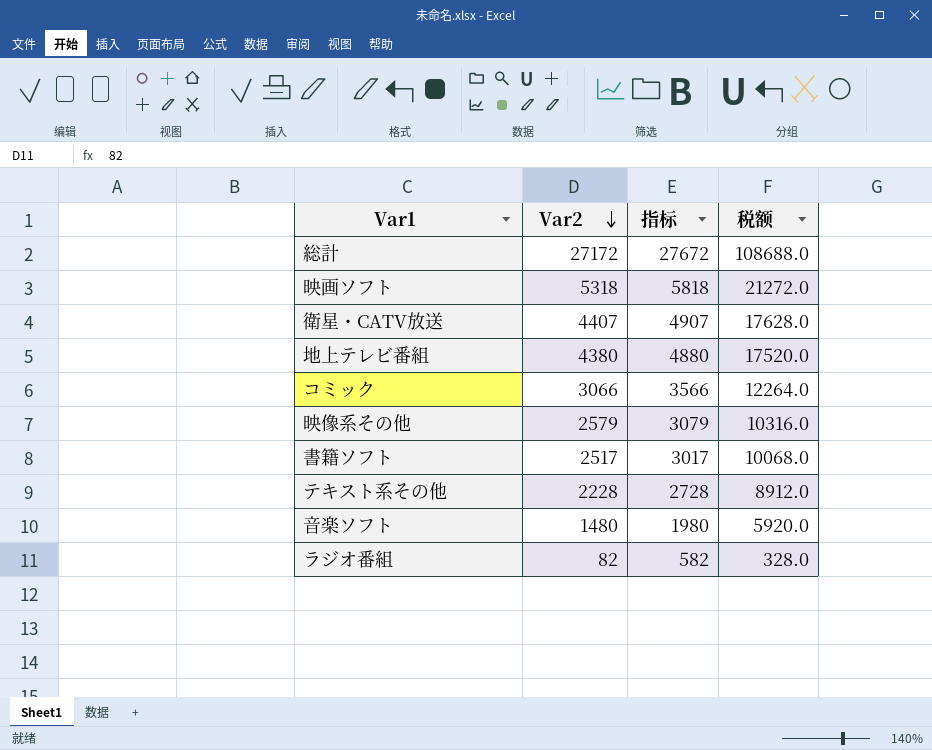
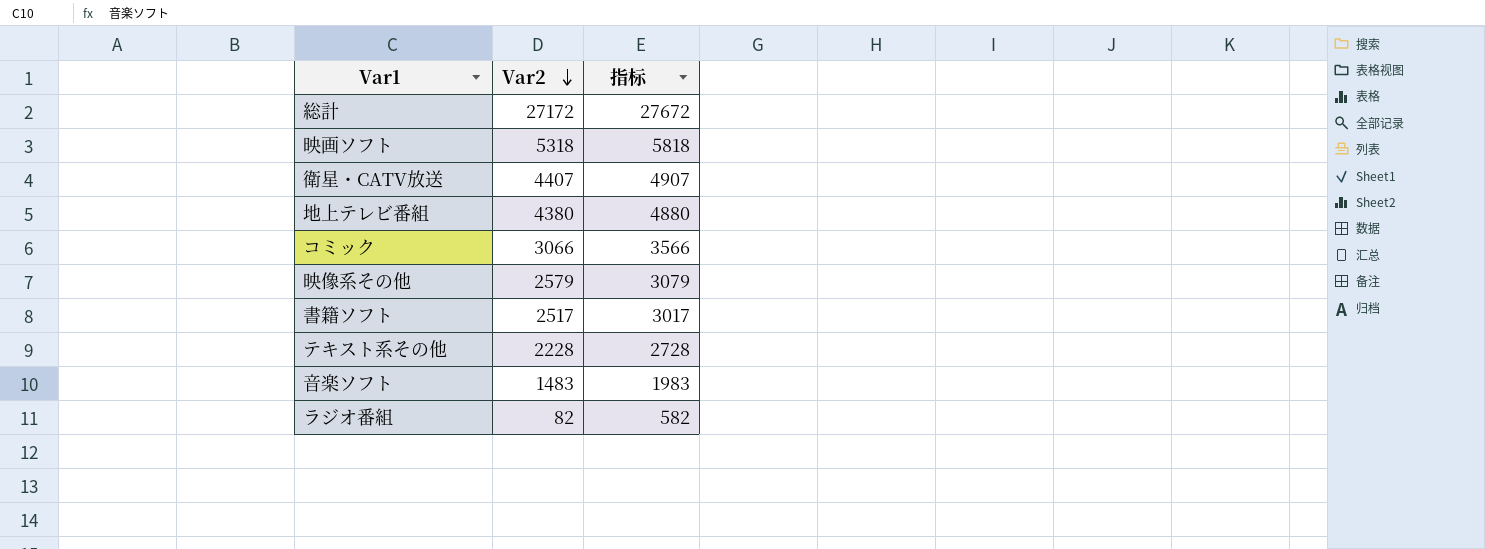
column 税额 | formula: [Var2] * 4 -> none
音楽ソフト | Var2: 1480 -> 1483
音楽ソフト | 指标: 1980 -> 1983

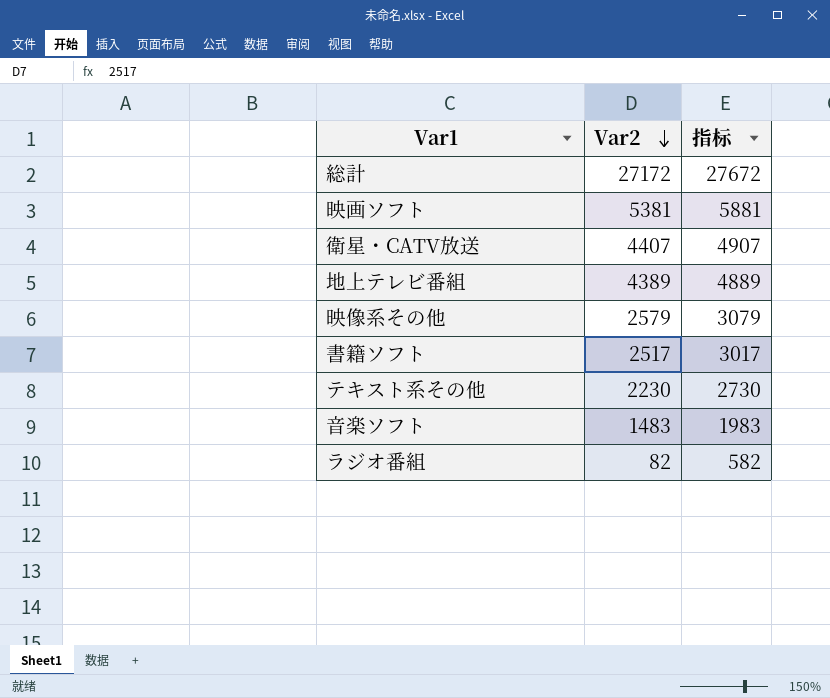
row コミック: 3066 | 3566 -> none
映画ソフト | Var2: 5318 -> 5381
映画ソフト | 指标: 5818 -> 5881
地上テレビ番組 | Var2: 4380 -> 4389
地上テレビ番組 | 指标: 4880 -> 4889
テキスト系その他 | Var2: 2228 -> 2230
テキスト系その他 | 指标: 2728 -> 2730

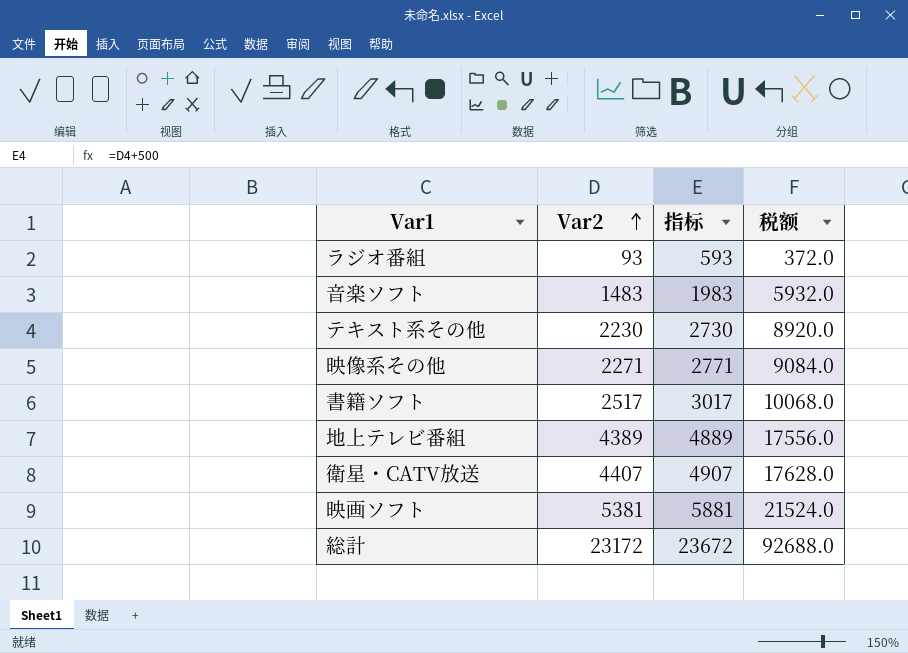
row order: Var2 descending -> Var2 ascending
column 税额 | formula: none -> [Var2] * 4
ラジオ番組 | Var2: 82 -> 93
ラジオ番組 | 指标: 582 -> 593
映像系その他 | Var2: 2579 -> 2271
映像系その他 | 指标: 3079 -> 2771
総計 | Var2: 27172 -> 23172
総計 | 指标: 27672 -> 23672

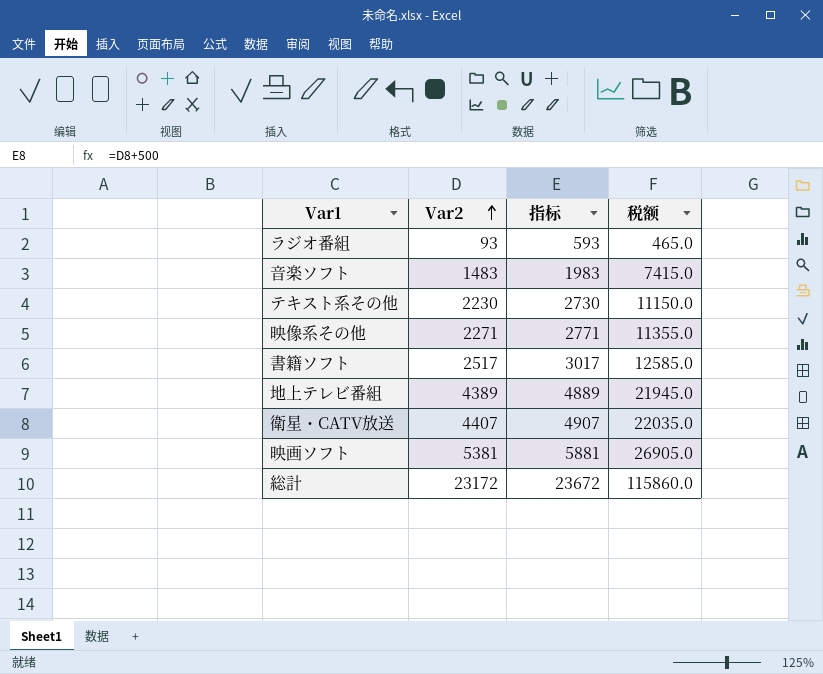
column 税额 | formula: [Var2] * 4 -> [Var2] * 5

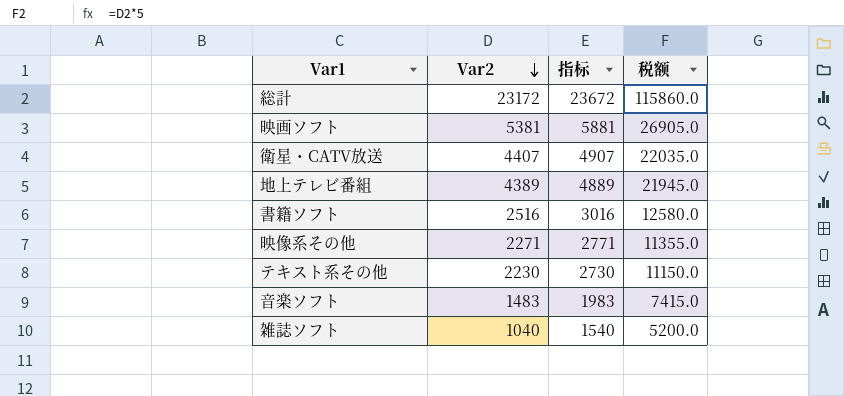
row order: Var2 ascending -> Var2 descending
row ラジオ番組: 93 | 593 | 465.0 -> none
書籍ソフト | Var2: 2517 -> 2516
書籍ソフト | 指标: 3017 -> 3016
書籍ソフト | 税额: 12585.0 -> 12580.0
row 雑誌ソフト: none -> 1040 | 1540 | 5200.0

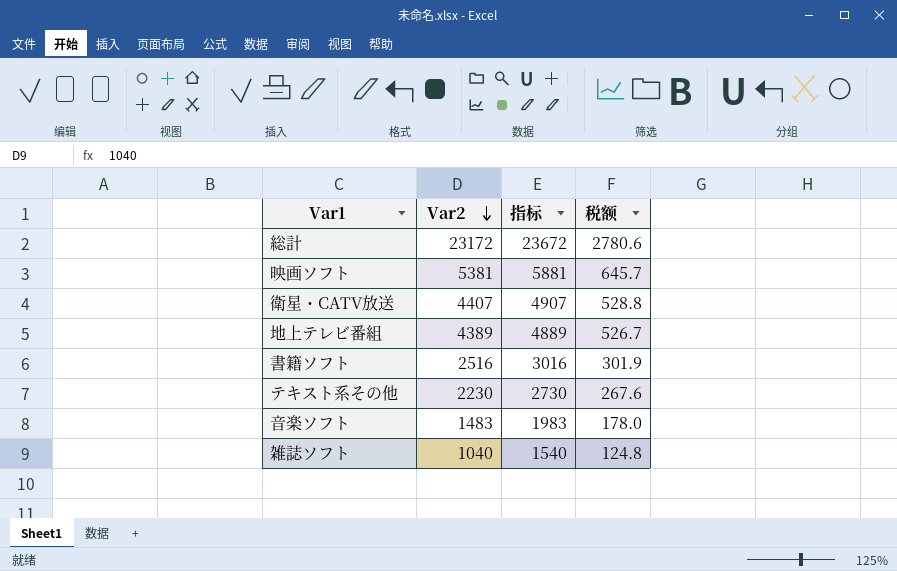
column 税额 | formula: [Var2] * 5 -> [Var2] * 0.12
row 映像系その他: 2271 | 2771 | 11355.0 -> none

